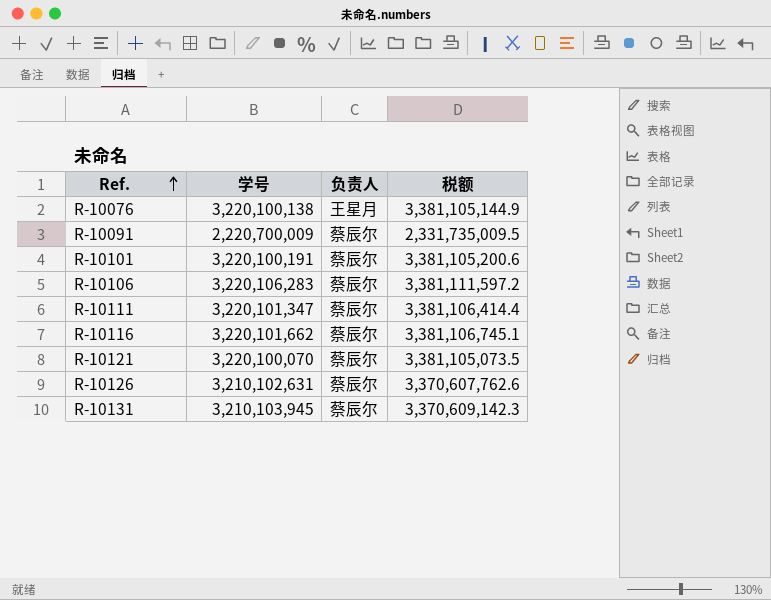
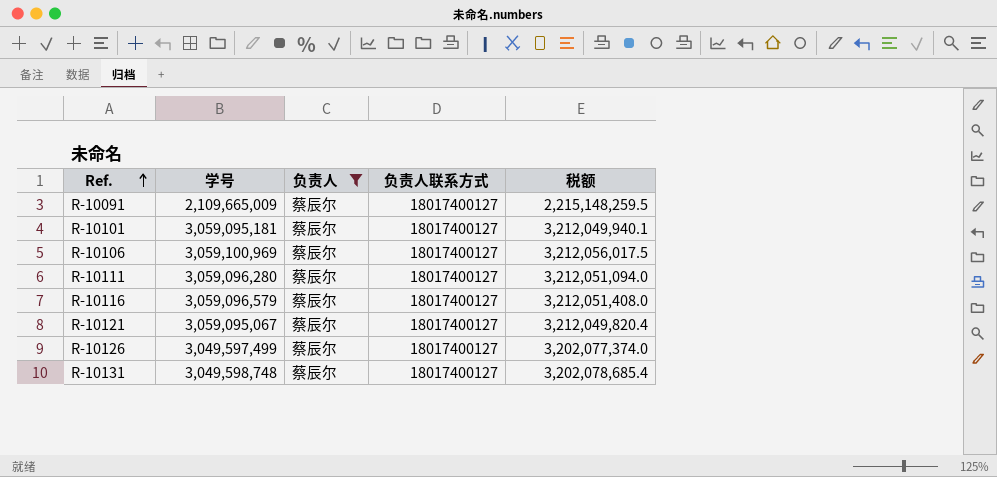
filter: none -> 负责人 = 蔡辰尔
column 负责人联系方式 | position: none -> 4
R-10091 | 学号: 2,220,700,009 -> 2,109,665,009
R-10091 | 税额: 2,331,735,009.5 -> 2,215,148,259.5
R-10101 | 学号: 3,220,100,191 -> 3,059,095,181
R-10101 | 税额: 3,381,105,200.6 -> 3,212,049,940.1
R-10106 | 学号: 3,220,106,283 -> 3,059,100,969
R-10106 | 税额: 3,381,111,597.2 -> 3,212,056,017.5
R-10111 | 学号: 3,220,101,347 -> 3,059,096,280
R-10111 | 税额: 3,381,106,414.4 -> 3,212,051,094.0
R-10116 | 学号: 3,220,101,662 -> 3,059,096,579
R-10116 | 税额: 3,381,106,745.1 -> 3,212,051,408.0
R-10121 | 学号: 3,220,100,070 -> 3,059,095,067
R-10121 | 税额: 3,381,105,073.5 -> 3,212,049,820.4
R-10126 | 学号: 3,210,102,631 -> 3,049,597,499
R-10126 | 税额: 3,370,607,762.6 -> 3,202,077,374.0
R-10131 | 学号: 3,210,103,945 -> 3,049,598,748
R-10131 | 税额: 3,370,609,142.3 -> 3,202,078,685.4

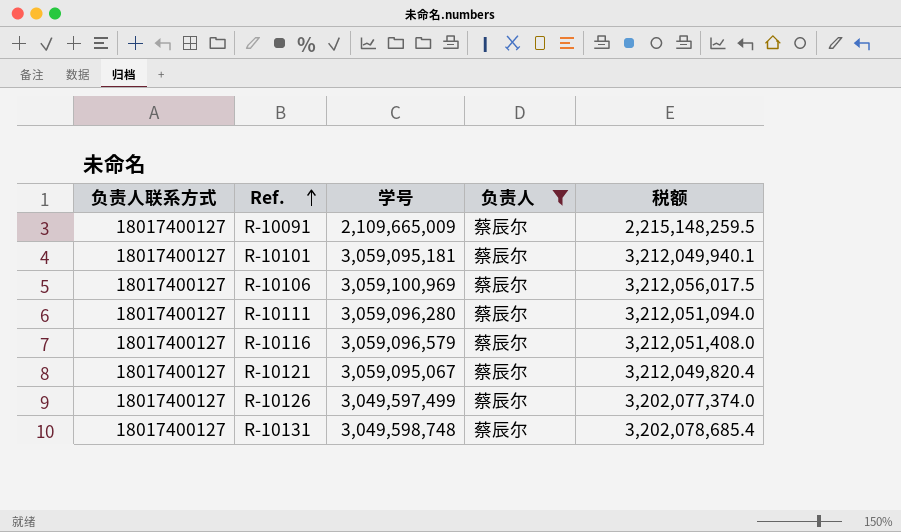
column 负责人联系方式 | position: 4 -> 1

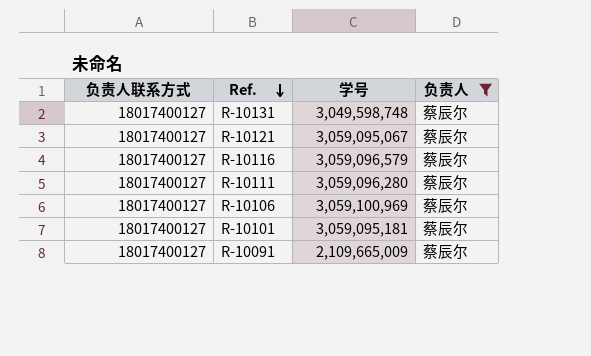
row order: Ref. ascending -> Ref. descending
column 税额 | formula: [学号] * 1.05 -> none
row R-10126: 18017400127 | 3,049,597,499 | 蔡辰尔 | 3,202,077,374.0 -> none

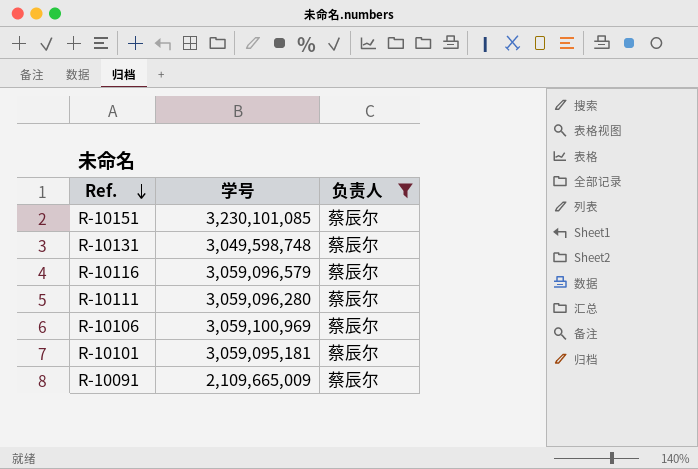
column 负责人联系方式 | position: 1 -> none
row R-10121: 18017400127 | 3,059,095,067 | 蔡辰尔 -> none
row R-10151: none -> 3,230,101,085 | 蔡辰尔

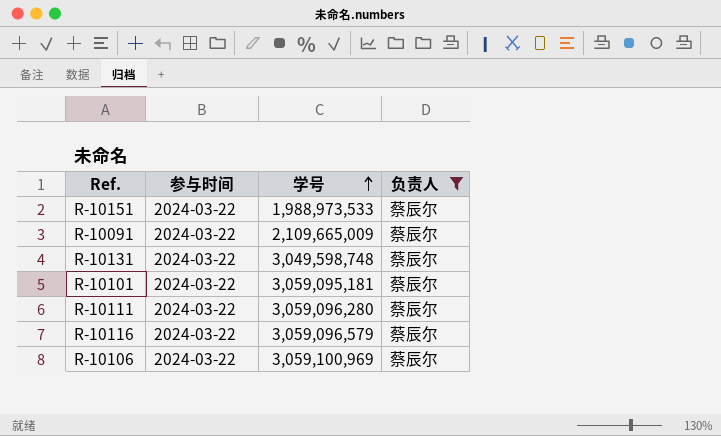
row order: Ref. descending -> 学号 ascending
column 参与时间 | position: none -> 2
R-10151 | 学号: 3,230,101,085 -> 1,988,973,533

